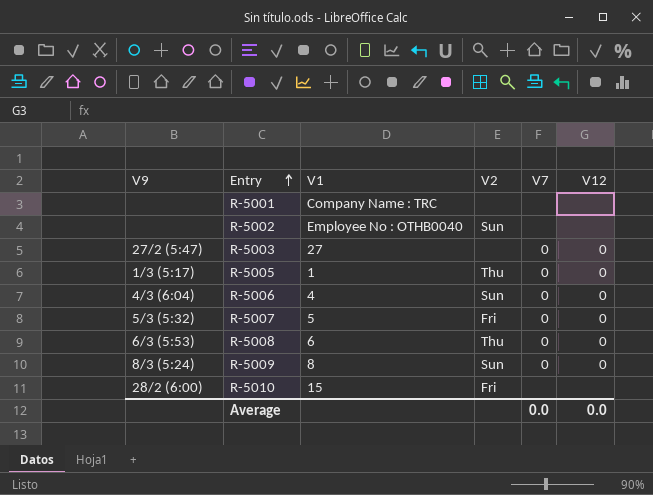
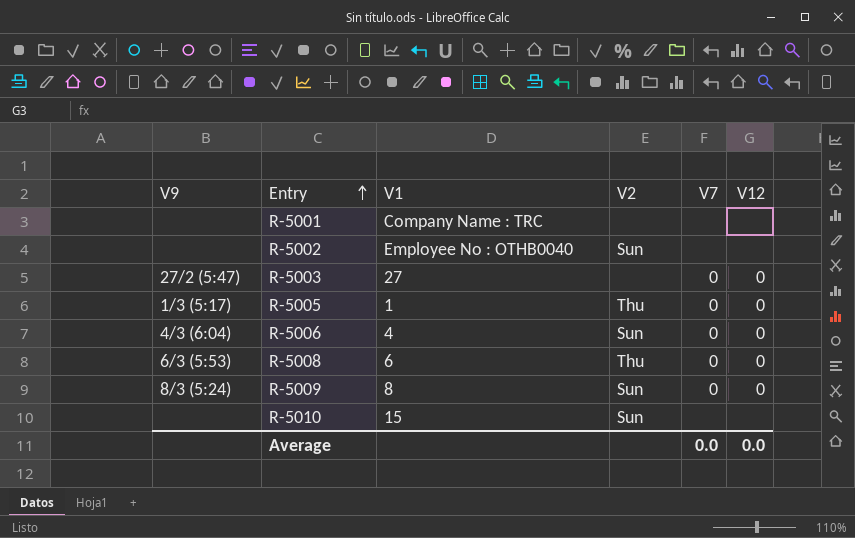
row R-5007: 5/3 (5:32) | 5 | Fri | 0 | 0 -> none
R-5010 | V9: 28/2 (6:00) -> none
R-5010 | V2: Fri -> Sun

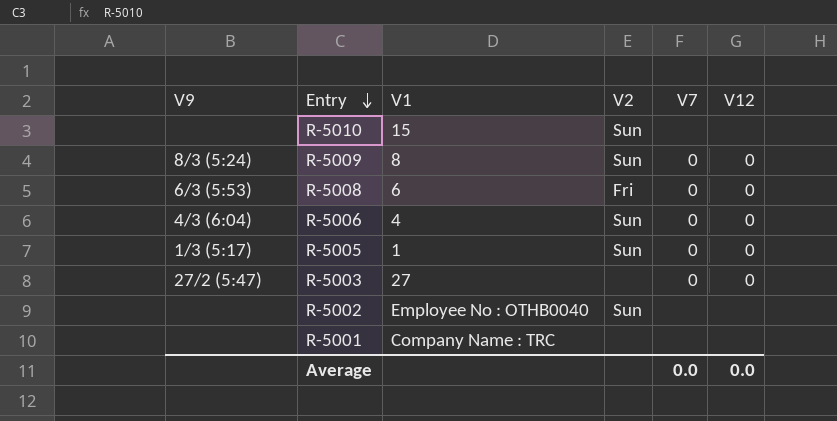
row order: Entry ascending -> Entry descending
R-5008 | V2: Thu -> Fri
R-5005 | V2: Thu -> Sun

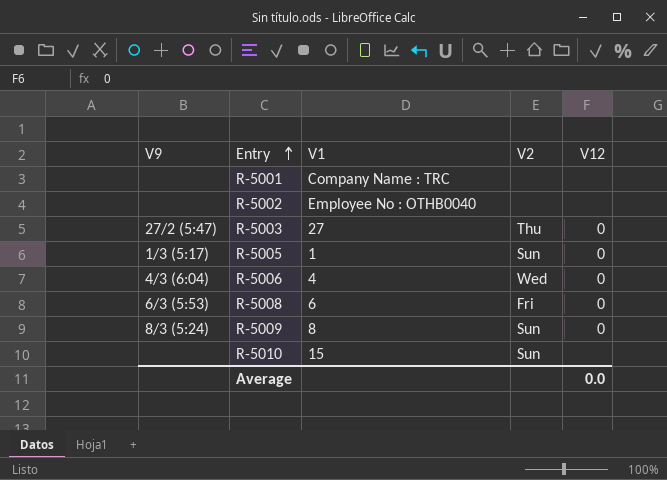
row order: Entry descending -> Entry ascending
column V7 | position: 5 -> none
R-5002 | V2: Sun -> none
R-5003 | V2: none -> Thu
R-5006 | V2: Sun -> Wed

